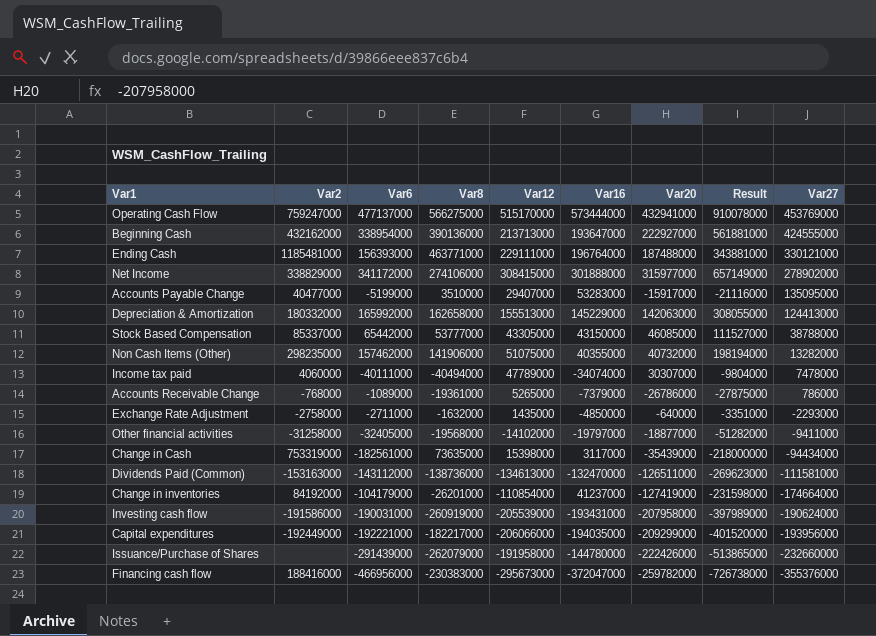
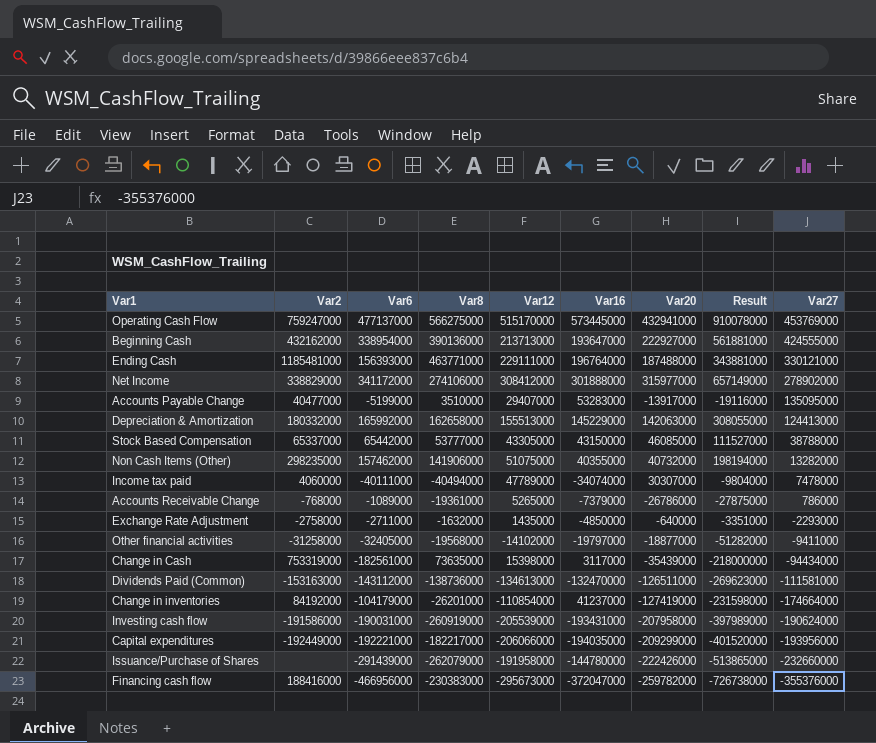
Operating Cash Flow | Var16: 573444000 -> 573445000
Net Income | Var12: 308415000 -> 308412000
Accounts Payable Change | Var20: -15917000 -> -13917000
Accounts Payable Change | Result: -21116000 -> -19116000
Stock Based Compensation | Var2: 85337000 -> 65337000

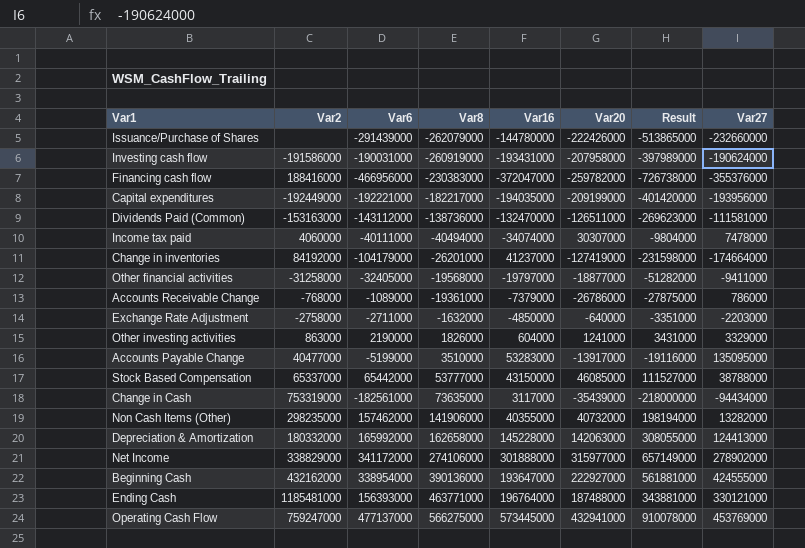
row order: Var27 descending -> Var8 ascending
column Var12 | position: 5 -> none
Capital expenditures | Var20: -209299000 -> -209199000
Capital expenditures | Result: -401520000 -> -401420000
Exchange Rate Adjustment | Var27: -2293000 -> -2203000
row Other investing activities: none -> 863000 | 2190000 | 1826000 | 604000 | 1241000 | 3431000 | 3329000
Depreciation & Amortization | Var16: 145229000 -> 145228000

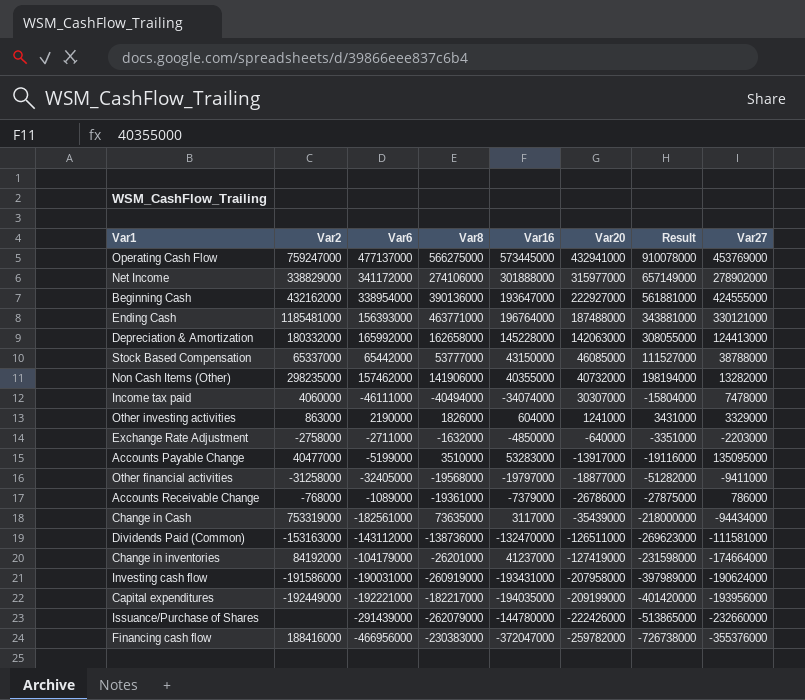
row order: Var8 ascending -> Var20 descending
Income tax paid | Var6: -40111000 -> -46111000
Income tax paid | Result: -9804000 -> -15804000

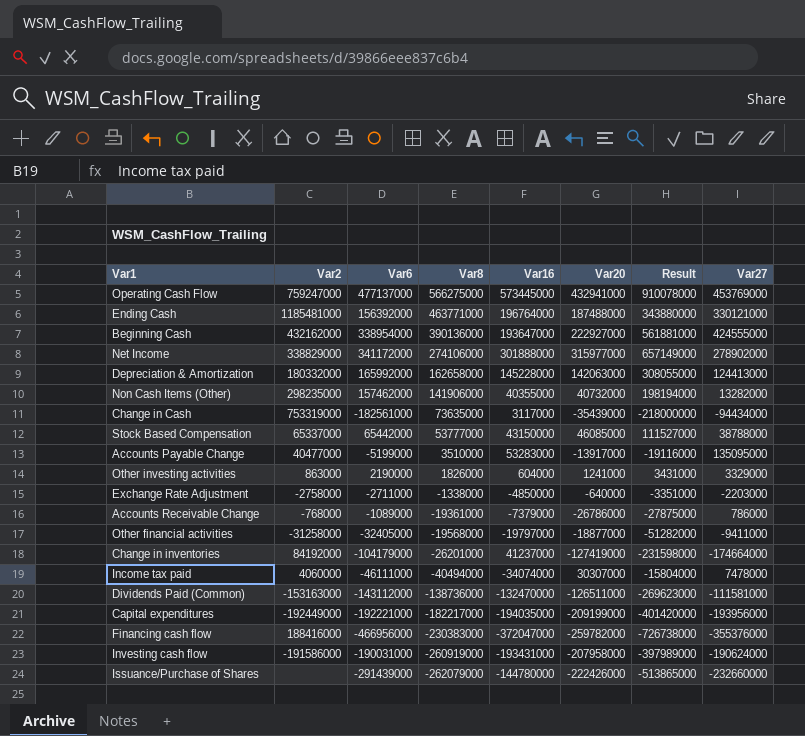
row order: Var20 descending -> Var8 descending
Ending Cash | Var6: 156393000 -> 156392000
Ending Cash | Result: 343881000 -> 343880000
Exchange Rate Adjustment | Var8: -1632000 -> -1338000

